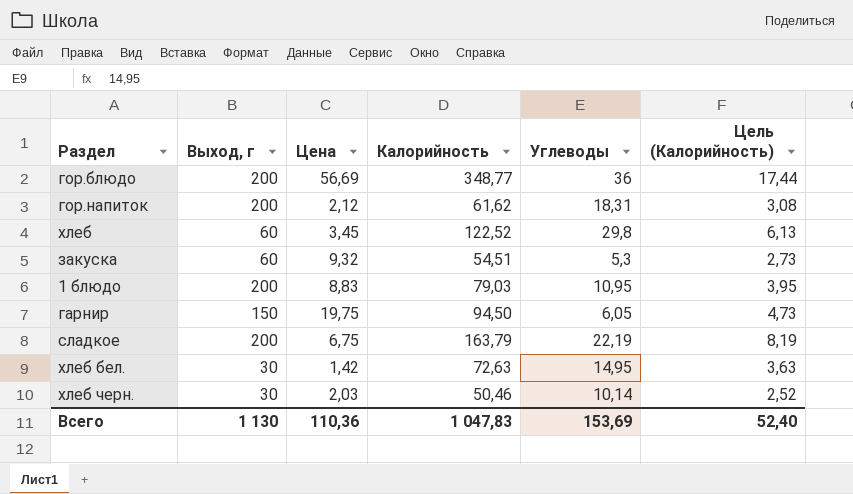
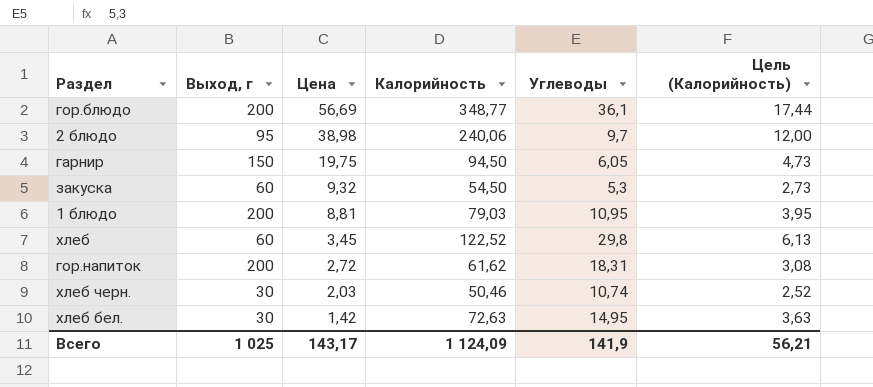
row order: none -> Цена descending
row сладкое: 200 | 6,75 | 163,79 | 22,19 | 8,19 -> none
гор.блюдо | Углеводы: 36 -> 36,1
row 2 блюдо: none -> 95 | 38,98 | 240,06 | 9,7 | 12,00
закуска | Калорийность: 54,51 -> 54,50
1 блюдо | Цена: 8,83 -> 8,81
гор.напиток | Цена: 2,12 -> 2,72
хлеб черн. | Углеводы: 10,14 -> 10,74
Всего | Выход, г: 1 130 -> 1 025
Всего | Цена: 110,36 -> 143,17
Всего | Калорийность: 1 047,83 -> 1 124,09
Всего | Углеводы: 153,69 -> 141,9
Всего | Цель (Калорийность): 52,40 -> 56,21

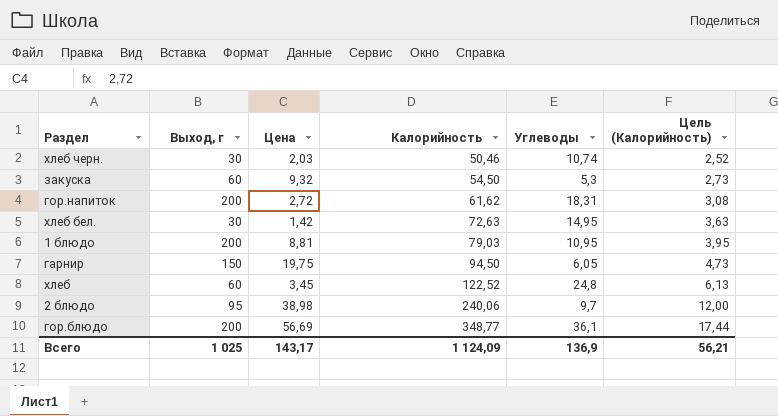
row order: Цена descending -> Калорийность ascending
хлеб | Углеводы: 29,8 -> 24,8
Всего | Углеводы: 141,9 -> 136,9

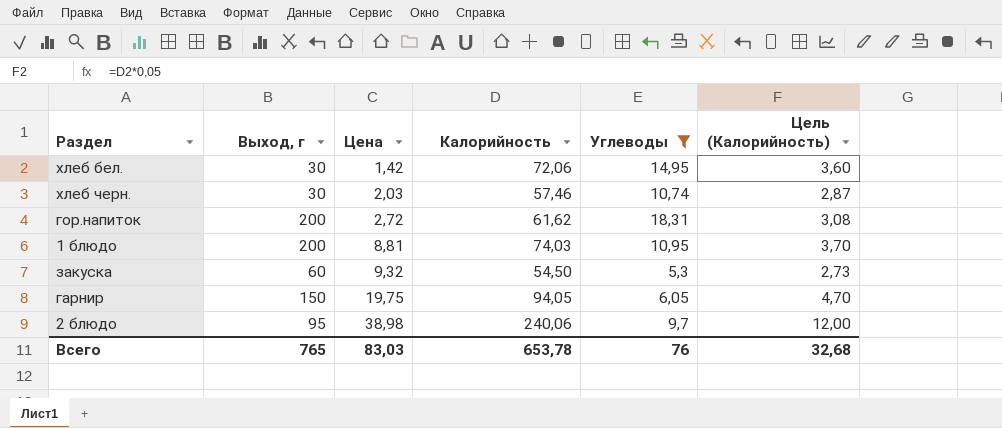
filter: none -> Углеводы <= 18,31
row order: Калорийность ascending -> Цена ascending
хлеб бел. | Калорийность: 72,63 -> 72,06
хлеб бел. | Цель (Калорийность): 3,63 -> 3,60
хлеб черн. | Калорийность: 50,46 -> 57,46
хлеб черн. | Цель (Калорийность): 2,52 -> 2,87
1 блюдо | Калорийность: 79,03 -> 74,03
1 блюдо | Цель (Калорийность): 3,95 -> 3,70
гарнир | Калорийность: 94,50 -> 94,05
гарнир | Цель (Калорийность): 4,73 -> 4,70
Всего | Выход, г: 1 025 -> 765
Всего | Цена: 143,17 -> 83,03
Всего | Калорийность: 1 124,09 -> 653,78
Всего | Углеводы: 136,9 -> 76
Всего | Цель (Калорийность): 56,21 -> 32,68

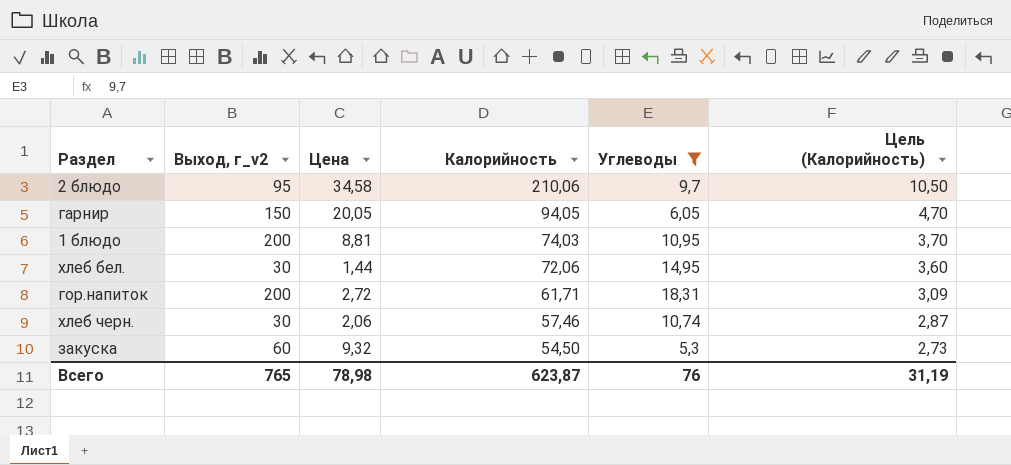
row order: Цена ascending -> Калорийность descending
column name: Выход, г -> Выход, г_v2
2 блюдо | Цена: 38,98 -> 34,58
2 блюдо | Калорийность: 240,06 -> 210,06
2 блюдо | Цель (Калорийность): 12,00 -> 10,50
гарнир | Цена: 19,75 -> 20,05
хлеб бел. | Цена: 1,42 -> 1,44
гор.напиток | Калорийность: 61,62 -> 61,71
гор.напиток | Цель (Калорийность): 3,08 -> 3,09
хлеб черн. | Цена: 2,03 -> 2,06
Всего | Цена: 83,03 -> 78,98
Всего | Калорийность: 653,78 -> 623,87
Всего | Цель (Калорийность): 32,68 -> 31,19

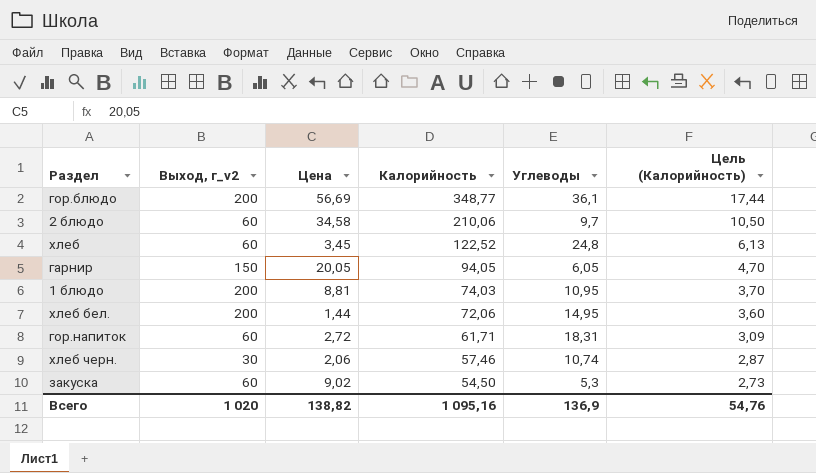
filter: Углеводы <= 18,31 -> none
2 блюдо | Выход, г_v2: 95 -> 60
хлеб бел. | Выход, г_v2: 30 -> 200
гор.напиток | Выход, г_v2: 200 -> 60
закуска | Цена: 9,32 -> 9,02
Всего | Выход, г_v2: 765 -> 1 020
Всего | Цена: 78,98 -> 138,82
Всего | Калорийность: 623,87 -> 1 095,16
Всего | Углеводы: 76 -> 136,9
Всего | Цель (Калорийность): 31,19 -> 54,76

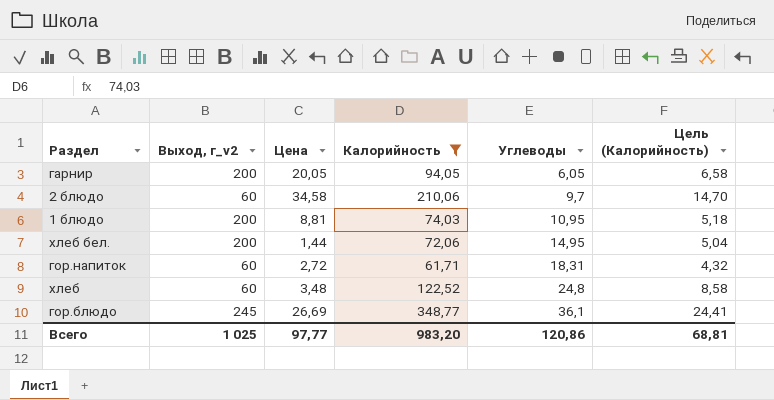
filter: none -> Калорийность >= 61,71
row order: Калорийность descending -> Углеводы ascending
column Цель (Калорийность) | formula: [Калорийность] * 0,05 -> [Калорийность] * 0,07
гарнир | Выход, г_v2: 150 -> 200
хлеб | Цена: 3,45 -> 3,48
гор.блюдо | Выход, г_v2: 200 -> 245
гор.блюдо | Цена: 56,69 -> 26,69
Всего | Выход, г_v2: 1 020 -> 1 025
Всего | Цена: 138,82 -> 97,77
Всего | Калорийность: 1 095,16 -> 983,20
Всего | Углеводы: 136,9 -> 120,86
Всего | Цель (Калорийность): 54,76 -> 68,81

